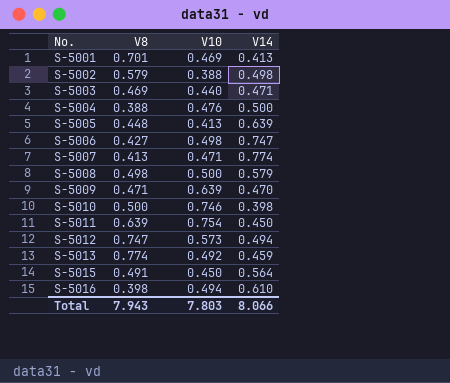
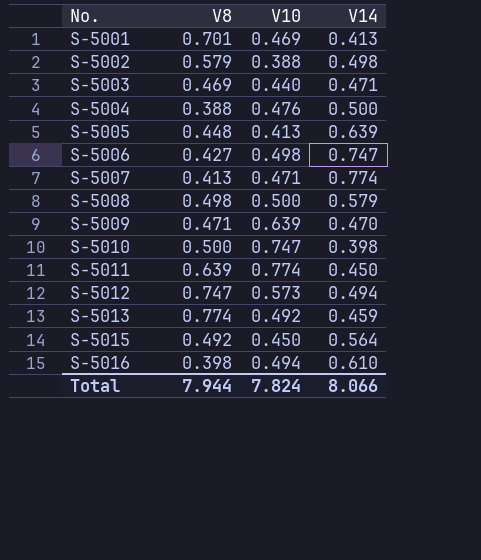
S-5010 | V10: 0.746 -> 0.747
S-5011 | V10: 0.754 -> 0.774
S-5015 | V8: 0.491 -> 0.492
Total | V8: 7.943 -> 7.944
Total | V10: 7.803 -> 7.824

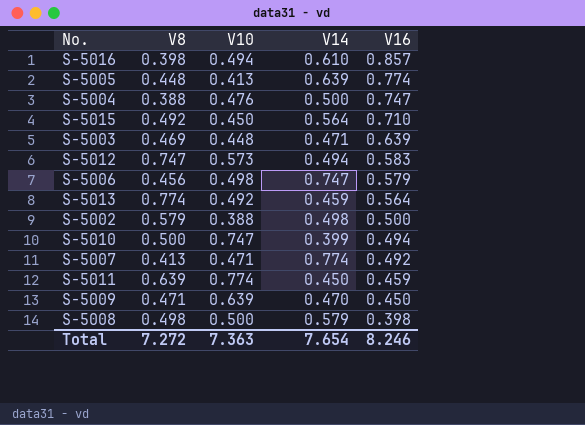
row order: No. ascending -> V16 descending
column V16 | position: none -> 5
row S-5001: 0.701 | 0.469 | 0.413 -> none
S-5003 | V10: 0.440 -> 0.448
S-5006 | V8: 0.427 -> 0.456
S-5010 | V14: 0.398 -> 0.399
Total | V8: 7.944 -> 7.272
Total | V10: 7.824 -> 7.363
Total | V14: 8.066 -> 7.654

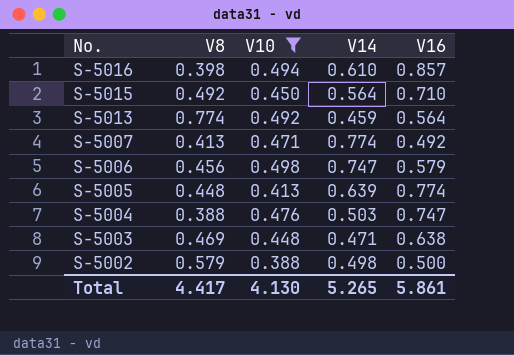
filter: none -> V10 <= 0.498
row order: V16 descending -> No. descending
S-5004 | V14: 0.500 -> 0.503
S-5003 | V16: 0.639 -> 0.638
Total | V8: 7.272 -> 4.417
Total | V10: 7.363 -> 4.130
Total | V14: 7.654 -> 5.265
Total | V16: 8.246 -> 5.861

